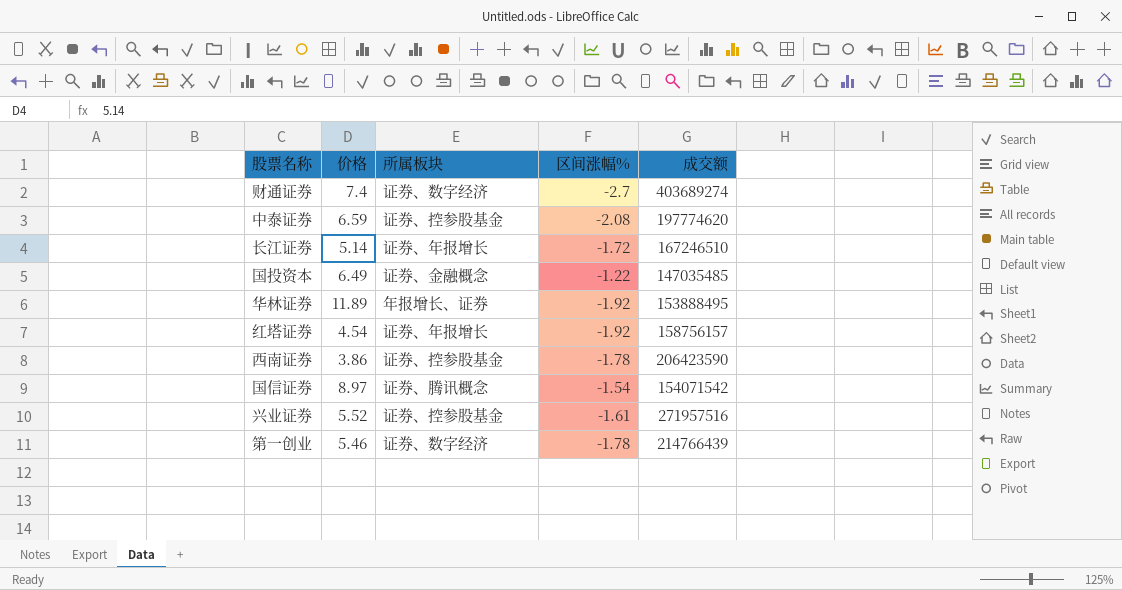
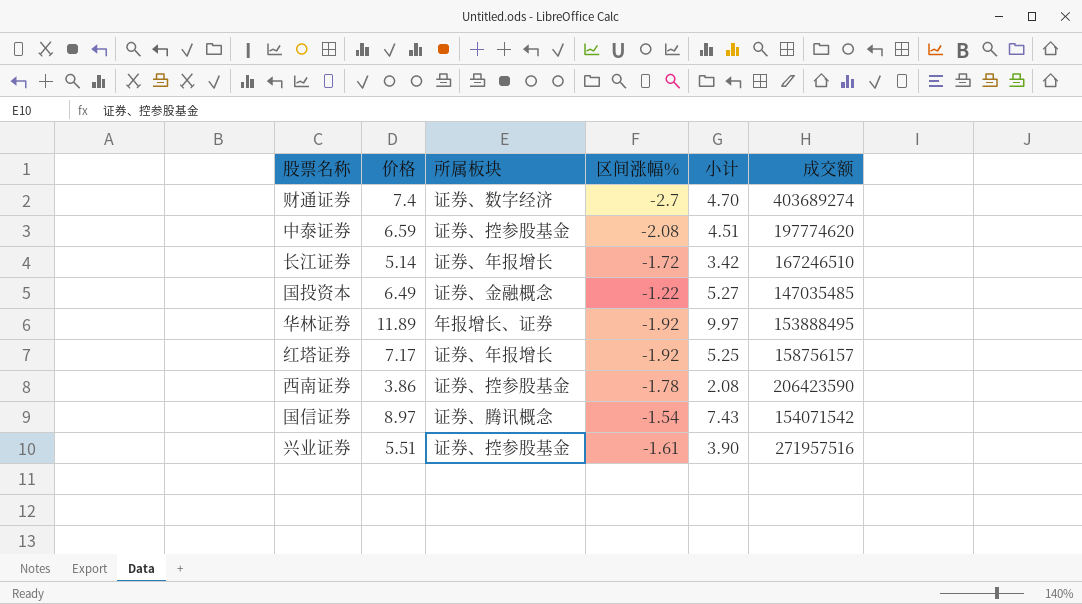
column 小计 | formula: none -> [价格] + [区间涨幅%]
row 第一创业: 5.46 | 证券、数字经济 | -1.78 | 214766439 -> none
红塔证券 | 价格: 4.54 -> 7.17
兴业证券 | 价格: 5.52 -> 5.51

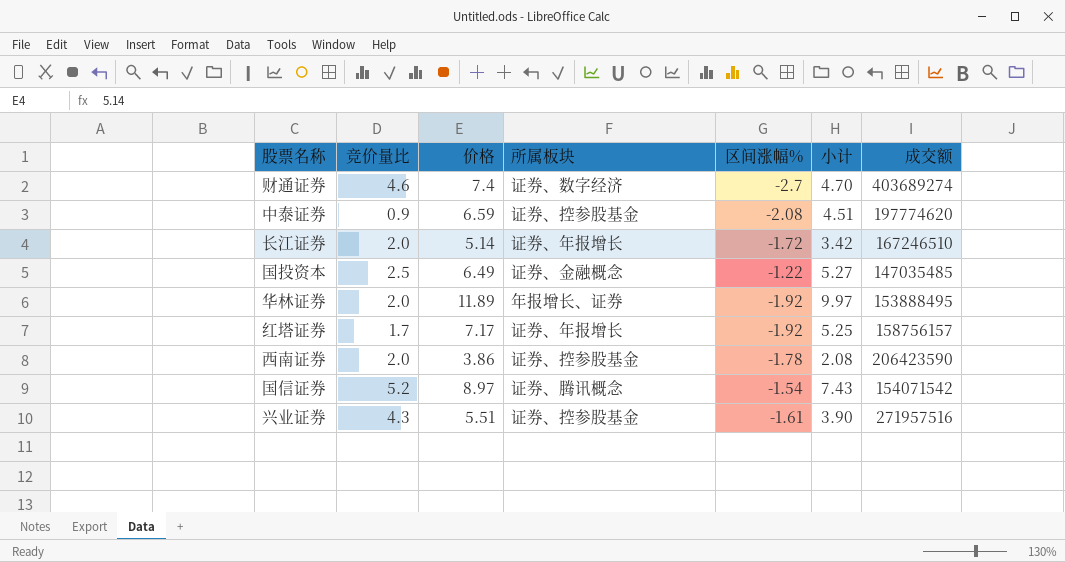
column 竞价量比 | position: none -> 2

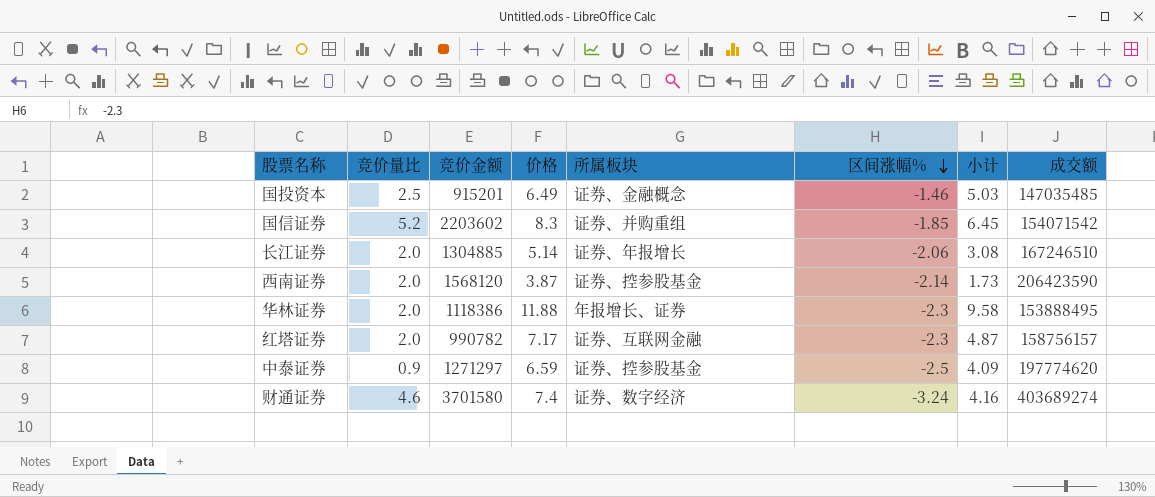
row order: none -> 区间涨幅% descending
column 竞价金额 | position: none -> 3
row 兴业证券: 4.3 | 5.51 | 证券、控参股基金 | -1.61 | 3.90 | 271957516 -> none
国投资本 | 区间涨幅%: -1.22 -> -1.46
国投资本 | 小计: 5.27 -> 5.03
国信证券 | 价格: 8.97 -> 8.3
国信证券 | 所属板块: 证券、腾讯概念 -> 证券、并购重组
国信证券 | 区间涨幅%: -1.54 -> -1.85
国信证券 | 小计: 7.43 -> 6.45
长江证券 | 区间涨幅%: -1.72 -> -2.06
长江证券 | 小计: 3.42 -> 3.08
西南证券 | 价格: 3.86 -> 3.87
西南证券 | 区间涨幅%: -1.78 -> -2.14
西南证券 | 小计: 2.08 -> 1.73
华林证券 | 价格: 11.89 -> 11.88
华林证券 | 区间涨幅%: -1.92 -> -2.3
华林证券 | 小计: 9.97 -> 9.58
红塔证券 | 竞价量比: 1.7 -> 2.0
红塔证券 | 所属板块: 证券、年报增长 -> 证券、互联网金融
红塔证券 | 区间涨幅%: -1.92 -> -2.3
红塔证券 | 小计: 5.25 -> 4.87
中泰证券 | 区间涨幅%: -2.08 -> -2.5
中泰证券 | 小计: 4.51 -> 4.09
财通证券 | 区间涨幅%: -2.7 -> -3.24
财通证券 | 小计: 4.70 -> 4.16

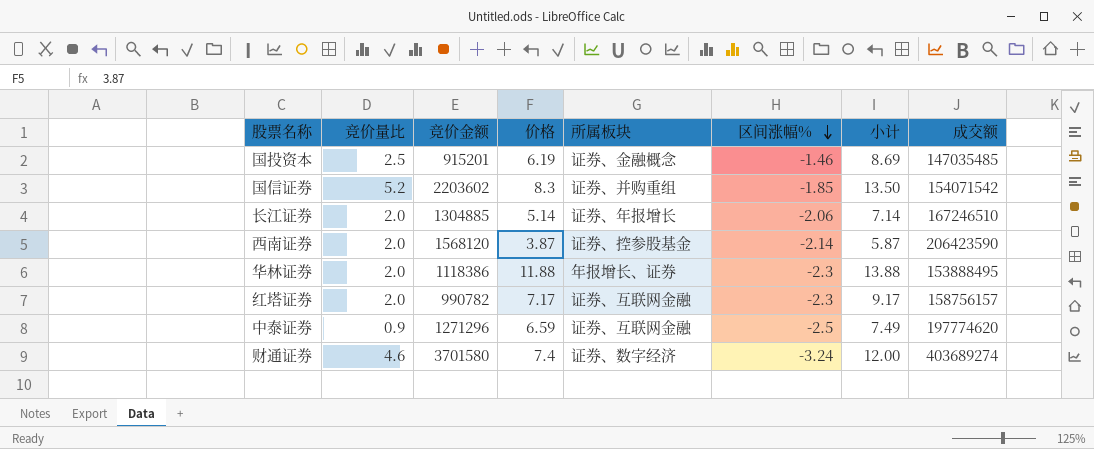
column 小计 | formula: [价格] + [区间涨幅%] -> [竞价量比] + [价格]
国投资本 | 价格: 6.49 -> 6.19
中泰证券 | 竞价金额: 1271297 -> 1271296
中泰证券 | 所属板块: 证券、控参股基金 -> 证券、互联网金融

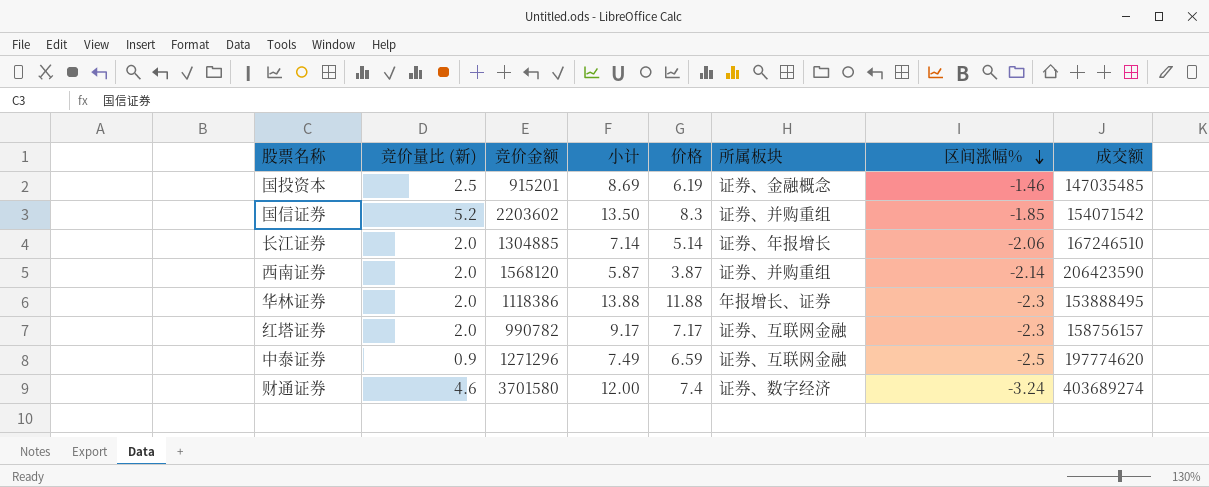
column name: 竞价量比 -> 竞价量比 (新)
column 小计 | position: 7 -> 4
西南证券 | 所属板块: 证券、控参股基金 -> 证券、并购重组

